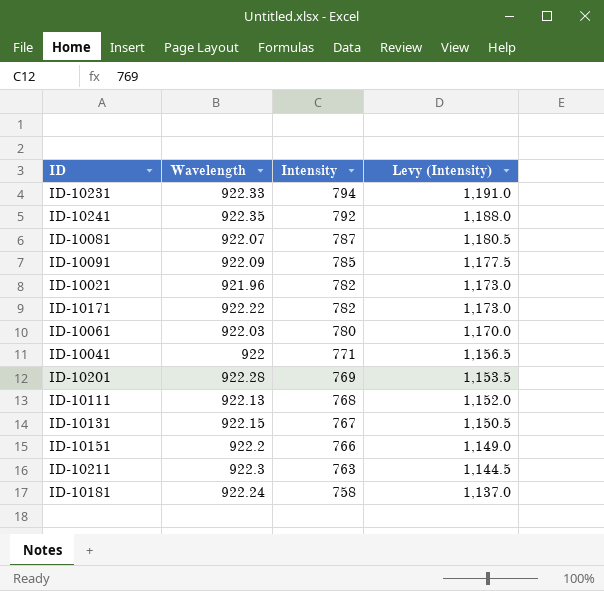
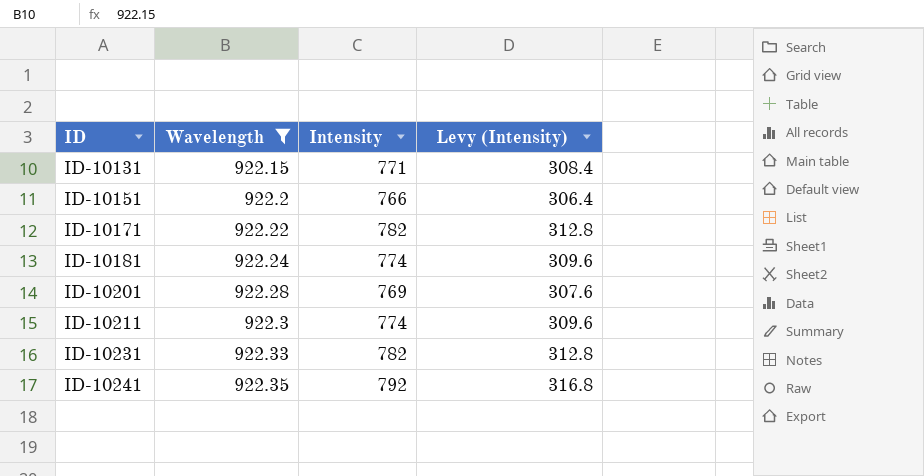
filter: none -> Wavelength >= 922.15
row order: Intensity descending -> ID ascending
column Levy (Intensity) | formula: [Intensity] * 1.5 -> [Intensity] * 0.4
ID-10131 | Intensity: 767 -> 771
ID-10181 | Intensity: 758 -> 774
ID-10211 | Intensity: 763 -> 774
ID-10231 | Intensity: 794 -> 782

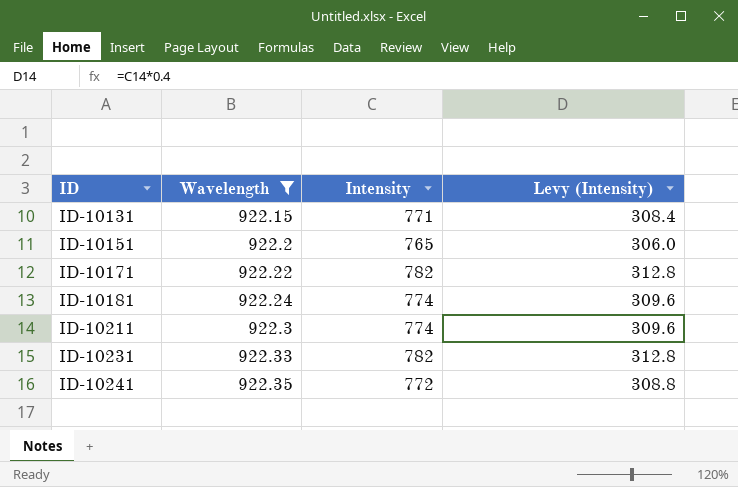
row ID-10201: 922.28 | 769 | 307.6 -> none
ID-10151 | Intensity: 766 -> 765
ID-10151 | Levy (Intensity): 306.4 -> 306.0
ID-10241 | Intensity: 792 -> 772
ID-10241 | Levy (Intensity): 316.8 -> 308.8

